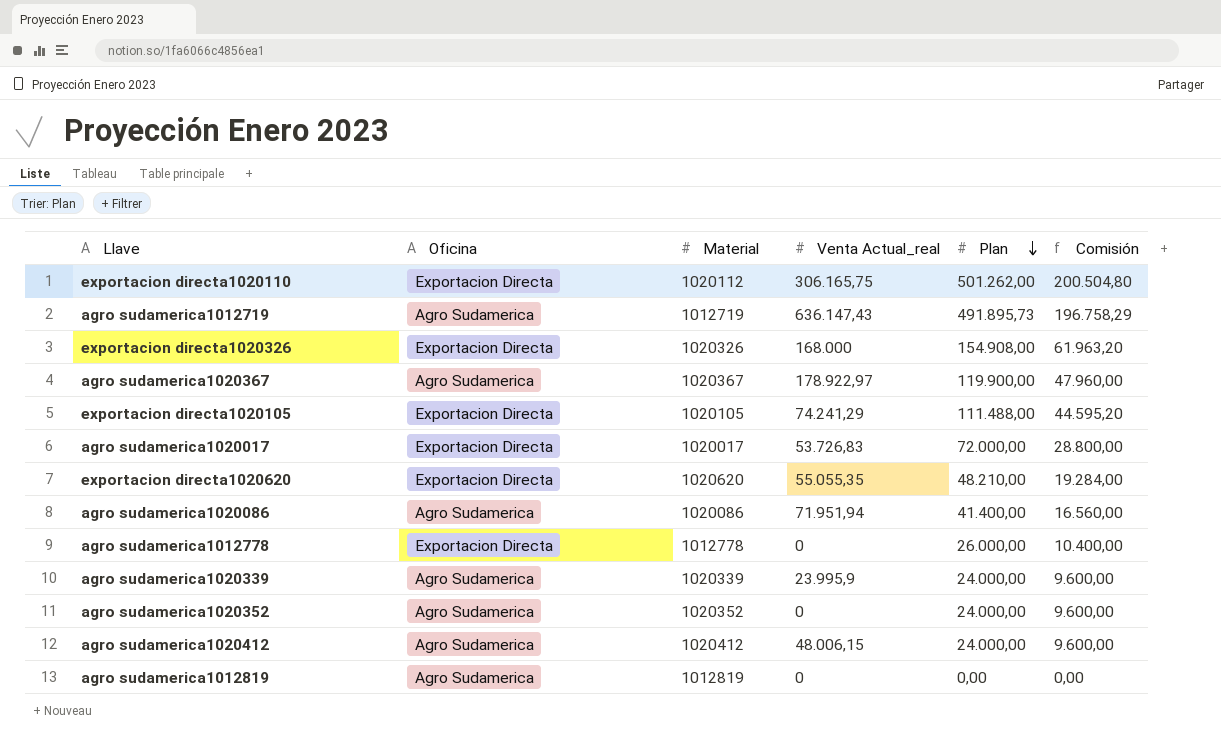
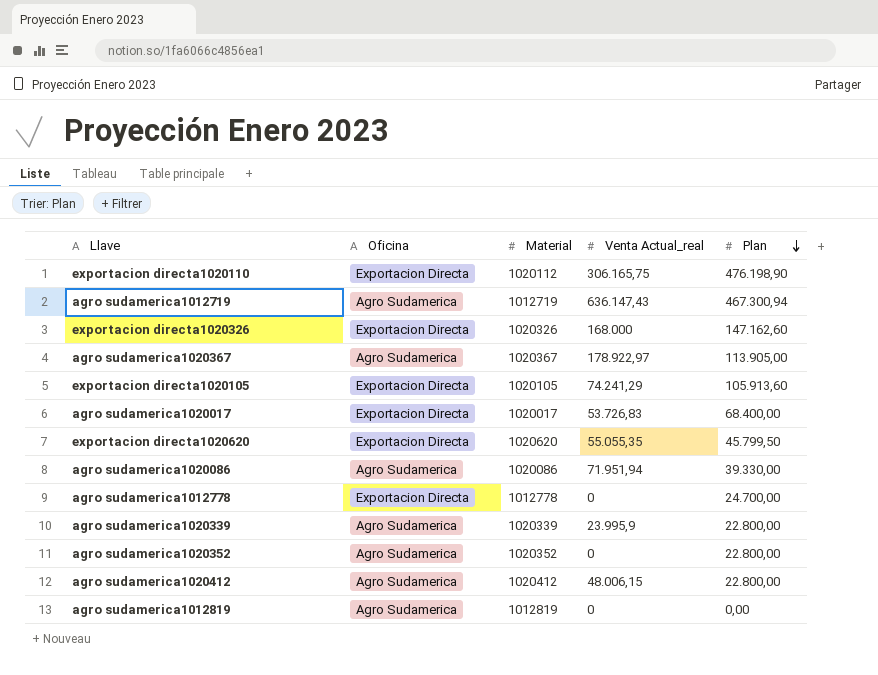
column Comisión | formula: [Plan] * 0,4 -> none
exportacion directa1020110 | Plan: 501.262,00 -> 476.198,90
agro sudamerica1012719 | Plan: 491.895,73 -> 467.300,94
exportacion directa1020326 | Plan: 154.908,00 -> 147.162,60
agro sudamerica1020367 | Plan: 119.900,00 -> 113.905,00
exportacion directa1020105 | Plan: 111.488,00 -> 105.913,60
agro sudamerica1020017 | Plan: 72.000,00 -> 68.400,00
exportacion directa1020620 | Plan: 48.210,00 -> 45.799,50
agro sudamerica1020086 | Plan: 41.400,00 -> 39.330,00
agro sudamerica1012778 | Plan: 26.000,00 -> 24.700,00
agro sudamerica1020339 | Plan: 24.000,00 -> 22.800,00
agro sudamerica1020352 | Plan: 24.000,00 -> 22.800,00
agro sudamerica1020412 | Plan: 24.000,00 -> 22.800,00

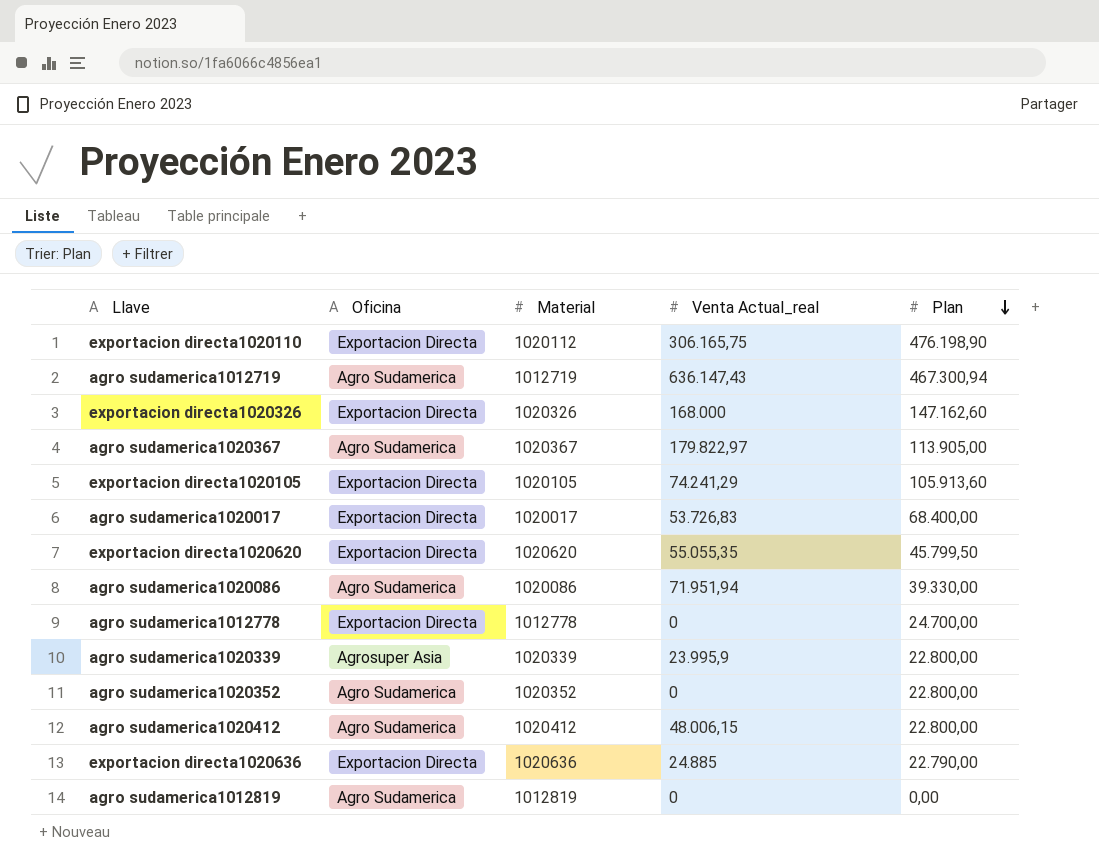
agro sudamerica1020367 | Venta Actual_real: 178.922,97 -> 179.822,97
agro sudamerica1020339 | Oficina: Agro Sudamerica -> Agrosuper Asia
row exportacion directa1020636: none -> Exportacion Directa | 1020636 | 24.885 | 22.790,00

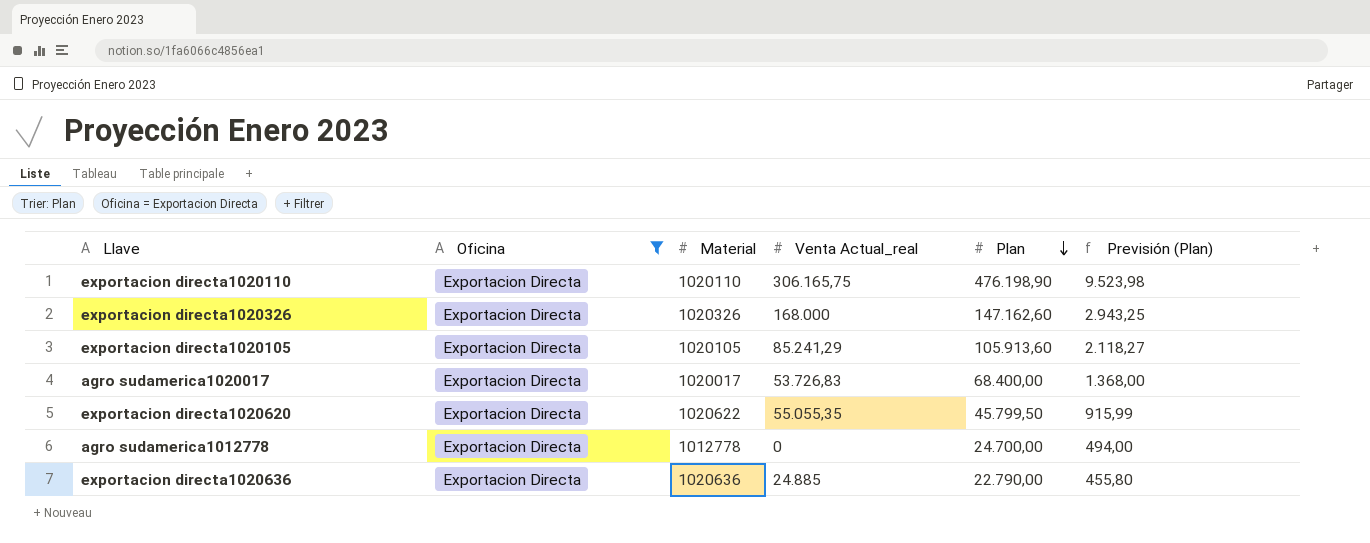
filter: none -> Oficina = Exportacion Directa
column Previsión (Plan) | formula: none -> [Plan] * 0,02
exportacion directa1020110 | Material: 1020112 -> 1020110
exportacion directa1020105 | Venta Actual_real: 74.241,29 -> 85.241,29
exportacion directa1020620 | Material: 1020620 -> 1020622

